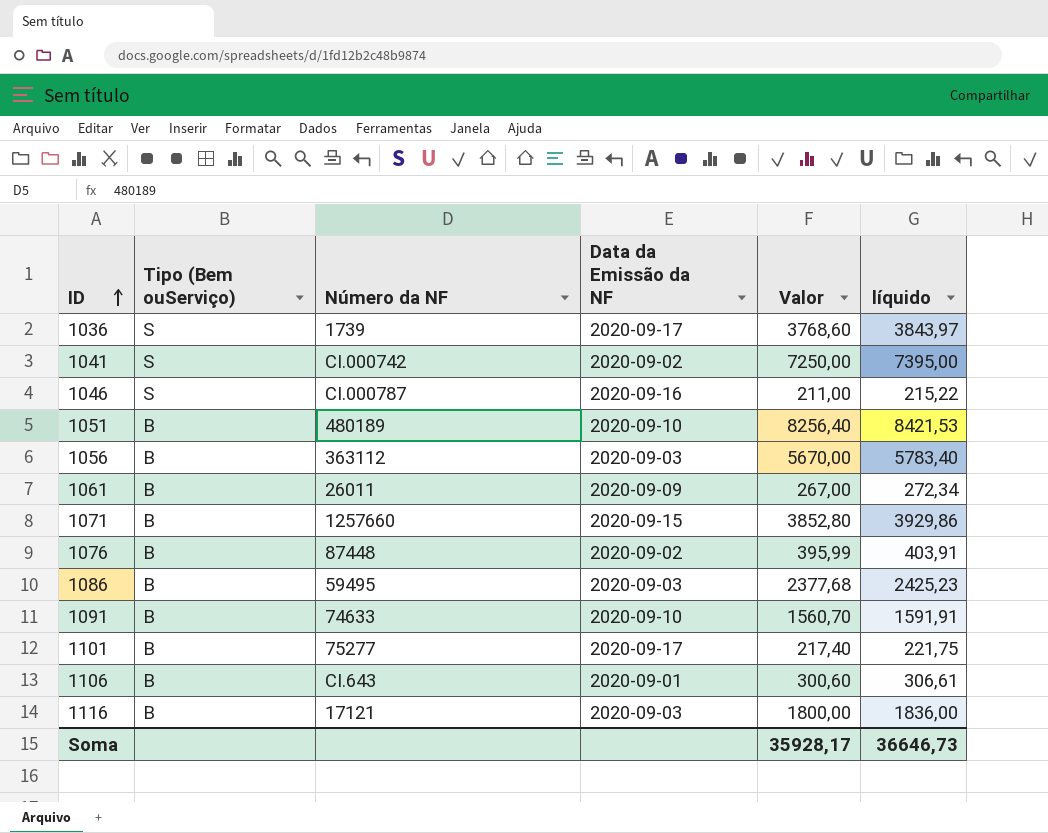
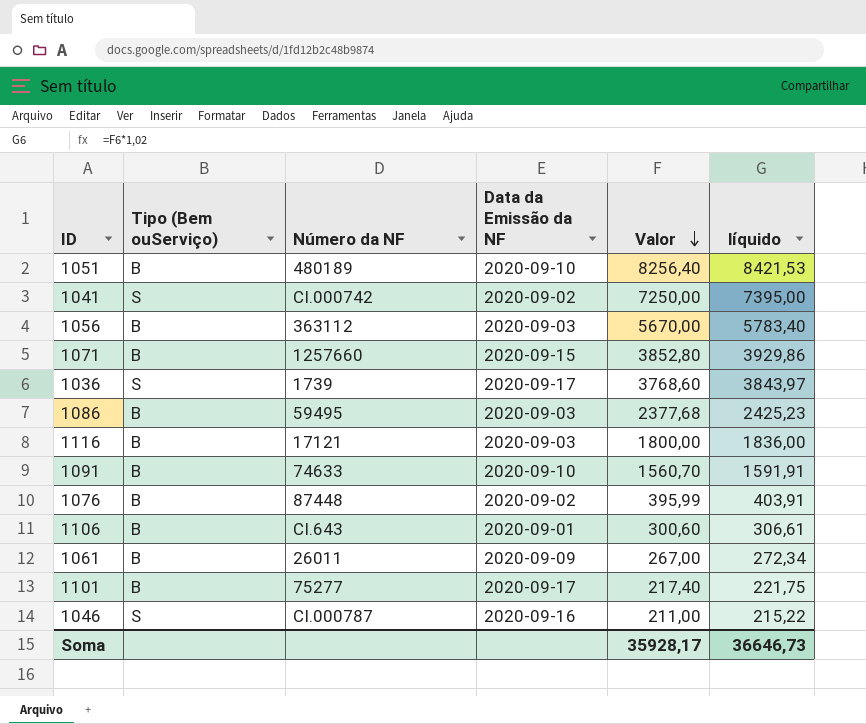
row order: ID ascending -> Valor descending

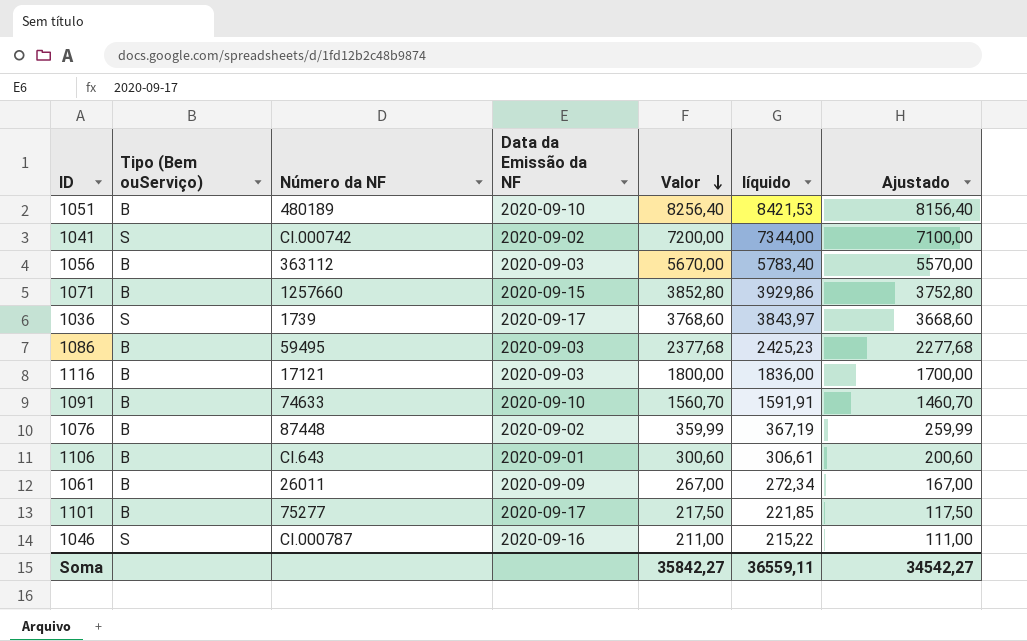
column Ajustado | formula: none -> [Valor] - 100
1041 | Valor: 7250,00 -> 7200,00
1041 | líquido: 7395,00 -> 7344,00
1076 | Valor: 395,99 -> 359,99
1076 | líquido: 403,91 -> 367,19
1101 | Valor: 217,40 -> 217,50
1101 | líquido: 221,75 -> 221,85
Soma | Valor: 35928,17 -> 35842,27
Soma | líquido: 36646,73 -> 36559,11

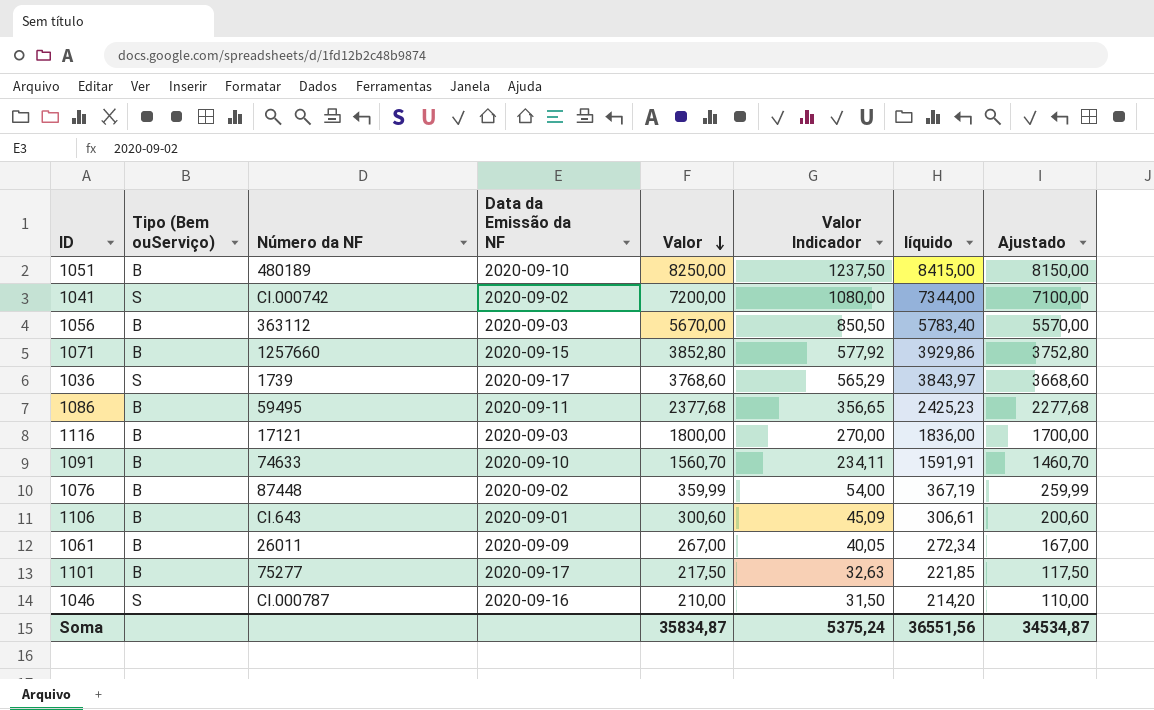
column Valor Indicador | formula: none -> [Valor] * 0,15
1051 | Valor: 8256,40 -> 8250,00
1051 | líquido: 8421,53 -> 8415,00
1051 | Ajustado: 8156,40 -> 8150,00
1086 | Data da Emissão da NF: 2020-09-03 -> 2020-09-11
1046 | Valor: 211,00 -> 210,00
1046 | líquido: 215,22 -> 214,20
1046 | Ajustado: 111,00 -> 110,00
Soma | Valor: 35842,27 -> 35834,87
Soma | líquido: 36559,11 -> 36551,56
Soma | Ajustado: 34542,27 -> 34534,87

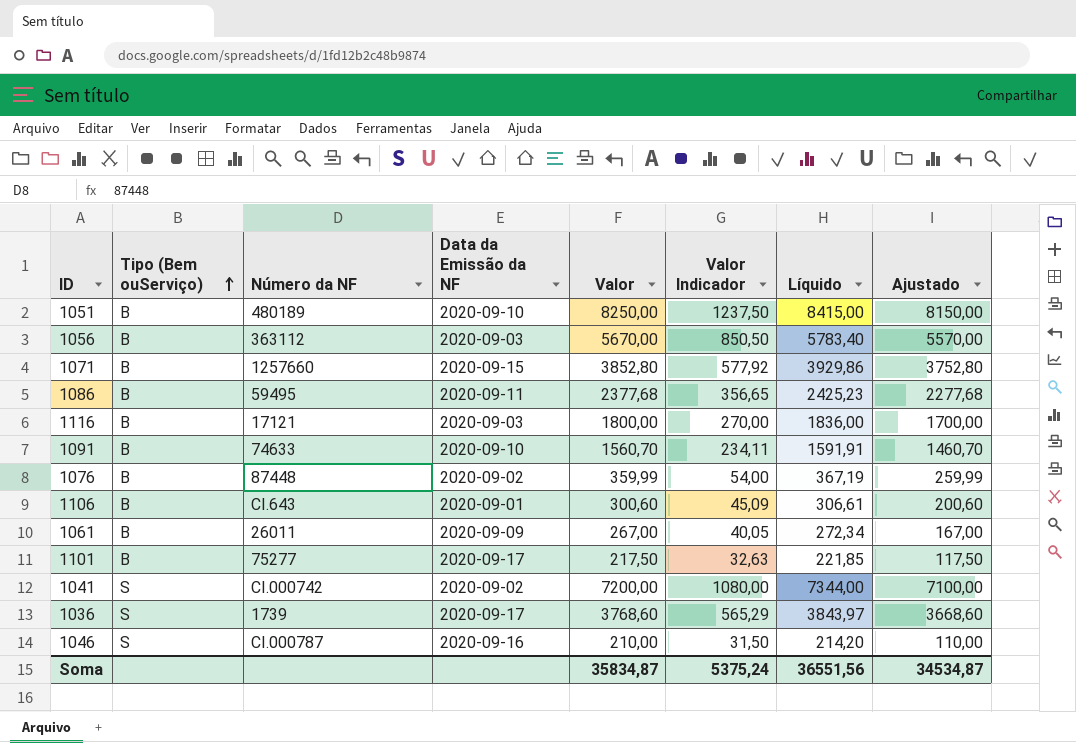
row order: Valor descending -> Tipo (Bem ouServiço) ascending
column name: líquido -> Líquido

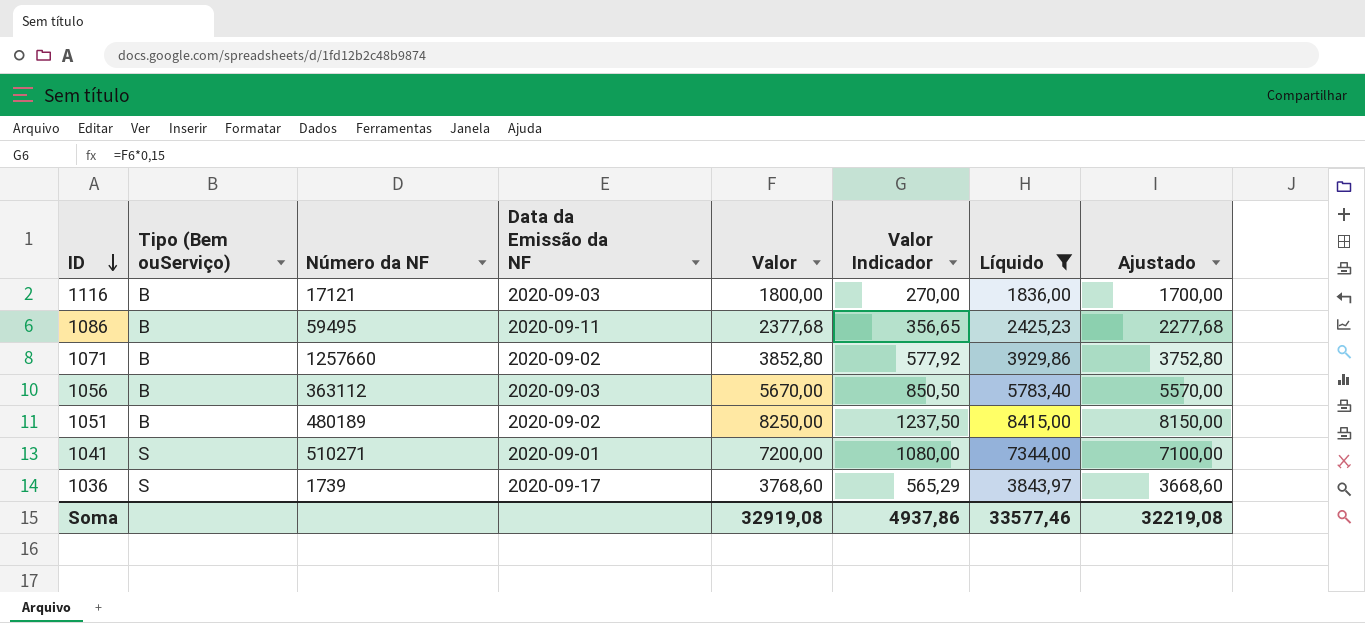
filter: none -> Líquido >= 1836,00
row order: Tipo (Bem ouServiço) ascending -> ID descending
1071 | Data da Emissão da NF: 2020-09-15 -> 2020-09-02
1051 | Data da Emissão da NF: 2020-09-10 -> 2020-09-02
1041 | Número da NF: CI.000742 -> 510271
1041 | Data da Emissão da NF: 2020-09-02 -> 2020-09-01
Soma | Valor: 35834,87 -> 32919,08
Soma | Valor Indicador: 5375,24 -> 4937,86
Soma | Líquido: 36551,56 -> 33577,46
Soma | Ajustado: 34534,87 -> 32219,08

